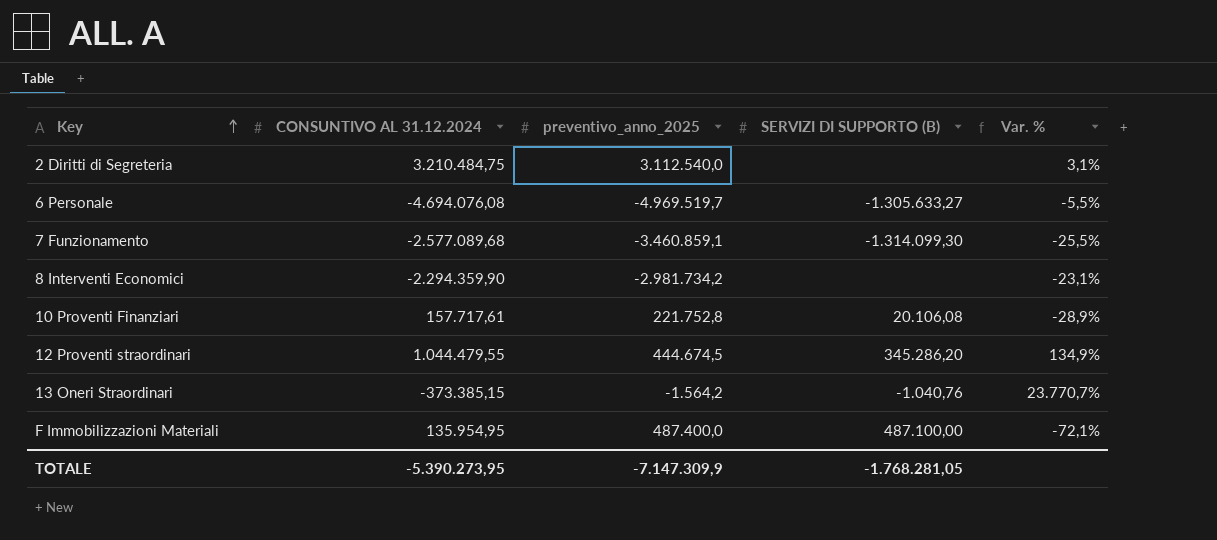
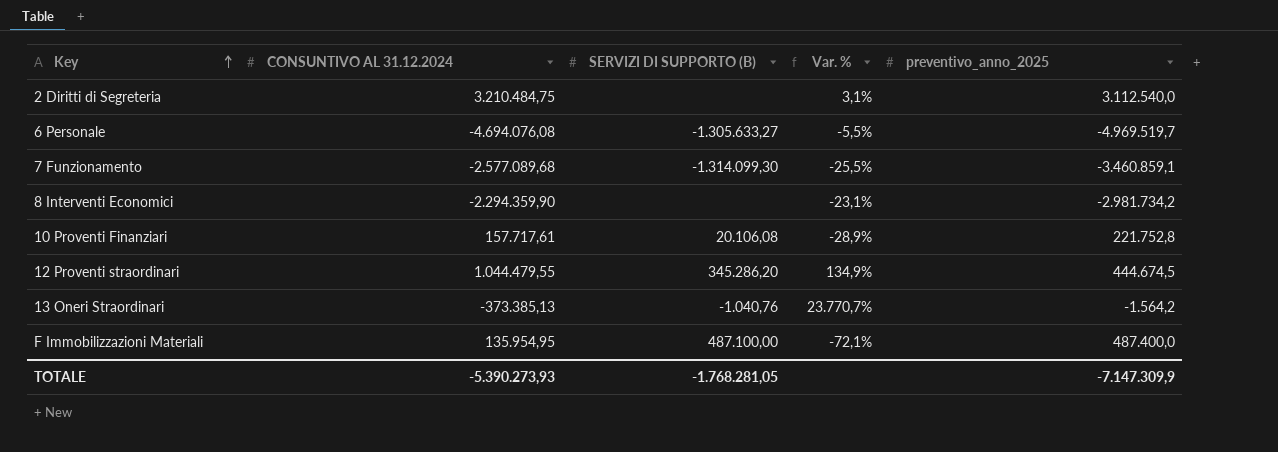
column preventivo_anno_2025 | position: 3 -> 5
13 Oneri Straordinari | CONSUNTIVO AL 31.12.2024: -373.385,15 -> -373.385,13
TOTALE | CONSUNTIVO AL 31.12.2024: -5.390.273,95 -> -5.390.273,93

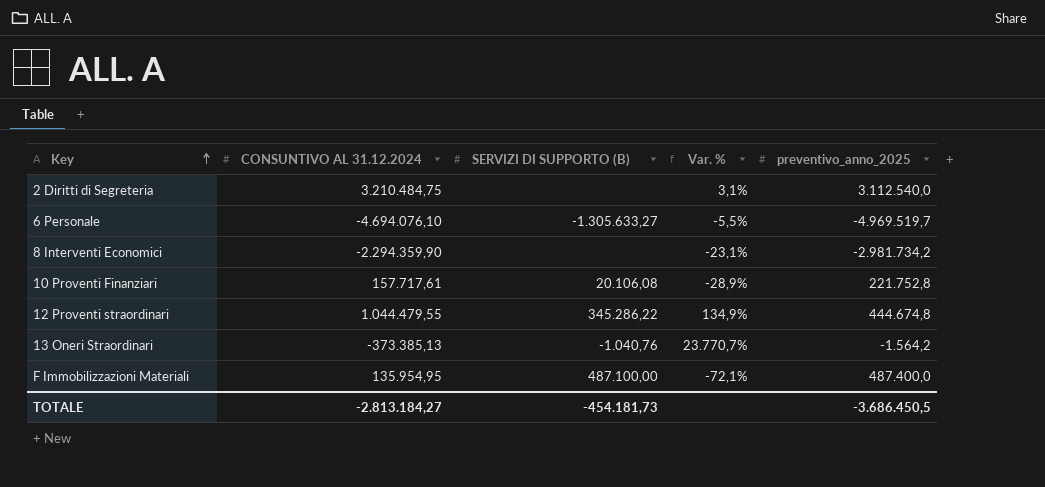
row 7 Funzionamento: -2.577.089,68 | -1.314.099,30 | -25,5% | -3.460.859,1 -> none
6 Personale | CONSUNTIVO AL 31.12.2024: -4.694.076,08 -> -4.694.076,10
12 Proventi straordinari | SERVIZI DI SUPPORTO (B): 345.286,20 -> 345.286,22
12 Proventi straordinari | preventivo_anno_2025: 444.674,5 -> 444.674,8
TOTALE | CONSUNTIVO AL 31.12.2024: -5.390.273,93 -> -2.813.184,27
TOTALE | SERVIZI DI SUPPORTO (B): -1.768.281,05 -> -454.181,73
TOTALE | preventivo_anno_2025: -7.147.309,9 -> -3.686.450,5

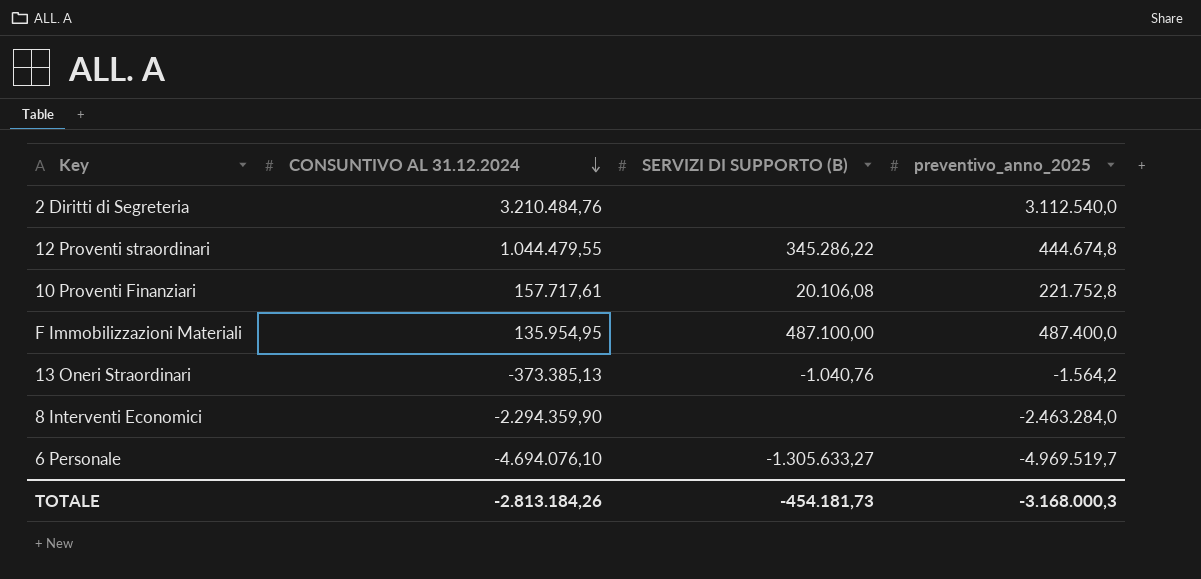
row order: Key ascending -> CONSUNTIVO AL 31.12.2024 descending
column Var. % | formula: ([CONSUNTIVO AL 31.12.2024] - [preventivo_anno_2025]) / [preventivo_anno_2025] -> none
2 Diritti di Segreteria | CONSUNTIVO AL 31.12.2024: 3.210.484,75 -> 3.210.484,76
8 Interventi Economici | preventivo_anno_2025: -2.981.734,2 -> -2.463.284,0
TOTALE | CONSUNTIVO AL 31.12.2024: -2.813.184,27 -> -2.813.184,26
TOTALE | preventivo_anno_2025: -3.686.450,5 -> -3.168.000,3

